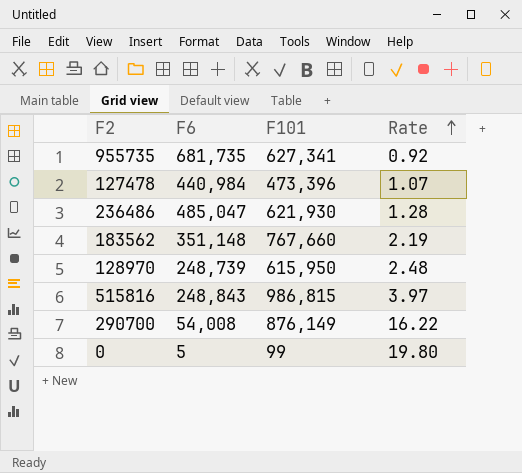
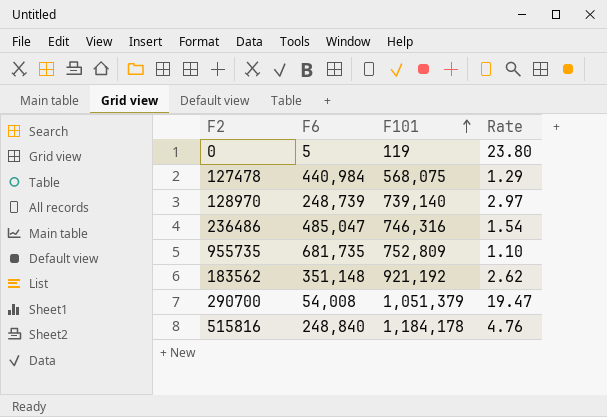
row order: Rate ascending -> F101 ascending
0 | F101: 99 -> 119
0 | Rate: 19.80 -> 23.80
127478 | F101: 473,396 -> 568,075
127478 | Rate: 1.07 -> 1.29
128970 | F101: 615,950 -> 739,140
128970 | Rate: 2.48 -> 2.97
236486 | F101: 621,930 -> 746,316
236486 | Rate: 1.28 -> 1.54
955735 | F101: 627,341 -> 752,809
955735 | Rate: 0.92 -> 1.10
183562 | F101: 767,660 -> 921,192
183562 | Rate: 2.19 -> 2.62
290700 | F101: 876,149 -> 1,051,379
290700 | Rate: 16.22 -> 19.47
515816 | F6: 248,843 -> 248,840
515816 | F101: 986,815 -> 1,184,178
515816 | Rate: 3.97 -> 4.76

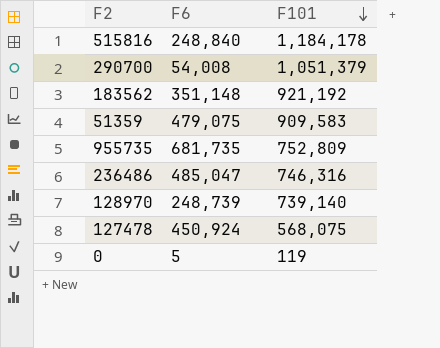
row order: F101 ascending -> F101 descending
column Rate | formula: [F101] / [F6] -> none
row 51359: none -> 479,075 | 909,583
127478 | F6: 440,984 -> 450,924

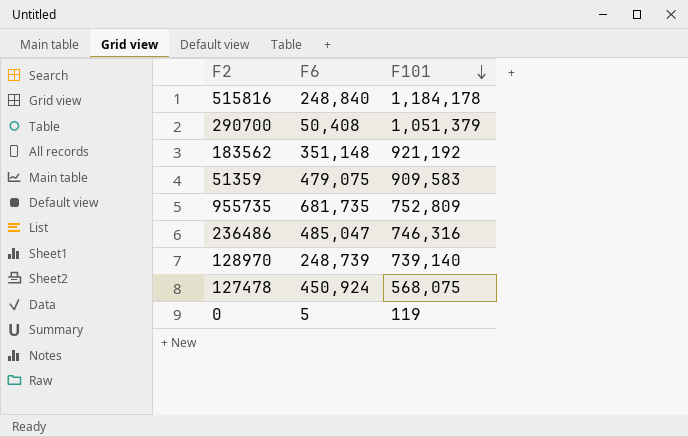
290700 | F6: 54,008 -> 50,408

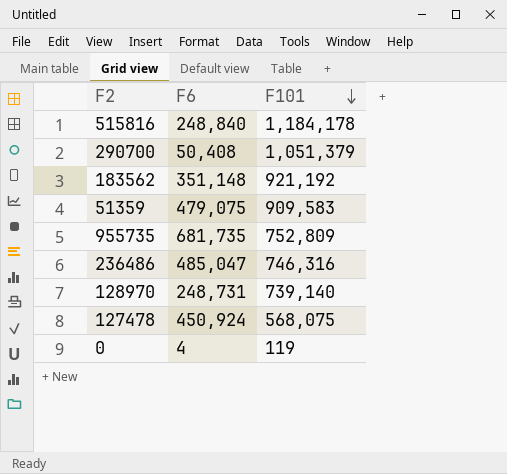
128970 | F6: 248,739 -> 248,731
0 | F6: 5 -> 4

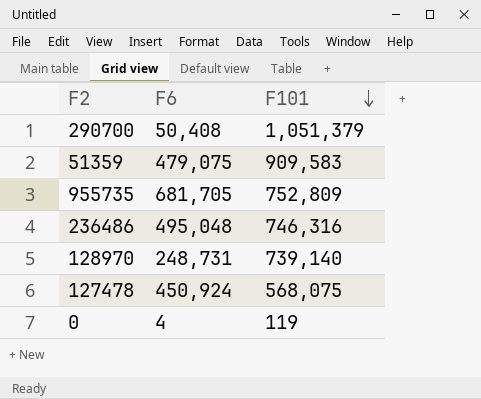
row 515816: 248,840 | 1,184,178 -> none
row 183562: 351,148 | 921,192 -> none
955735 | F6: 681,735 -> 681,705
236486 | F6: 485,047 -> 495,048

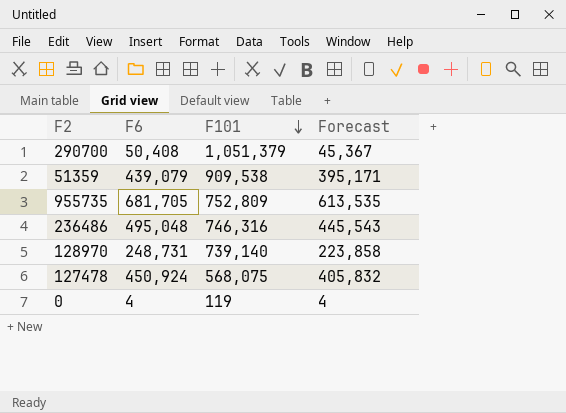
column Forecast | formula: none -> [F6] * 0.9
51359 | F6: 479,075 -> 439,079
51359 | F101: 909,583 -> 909,538

